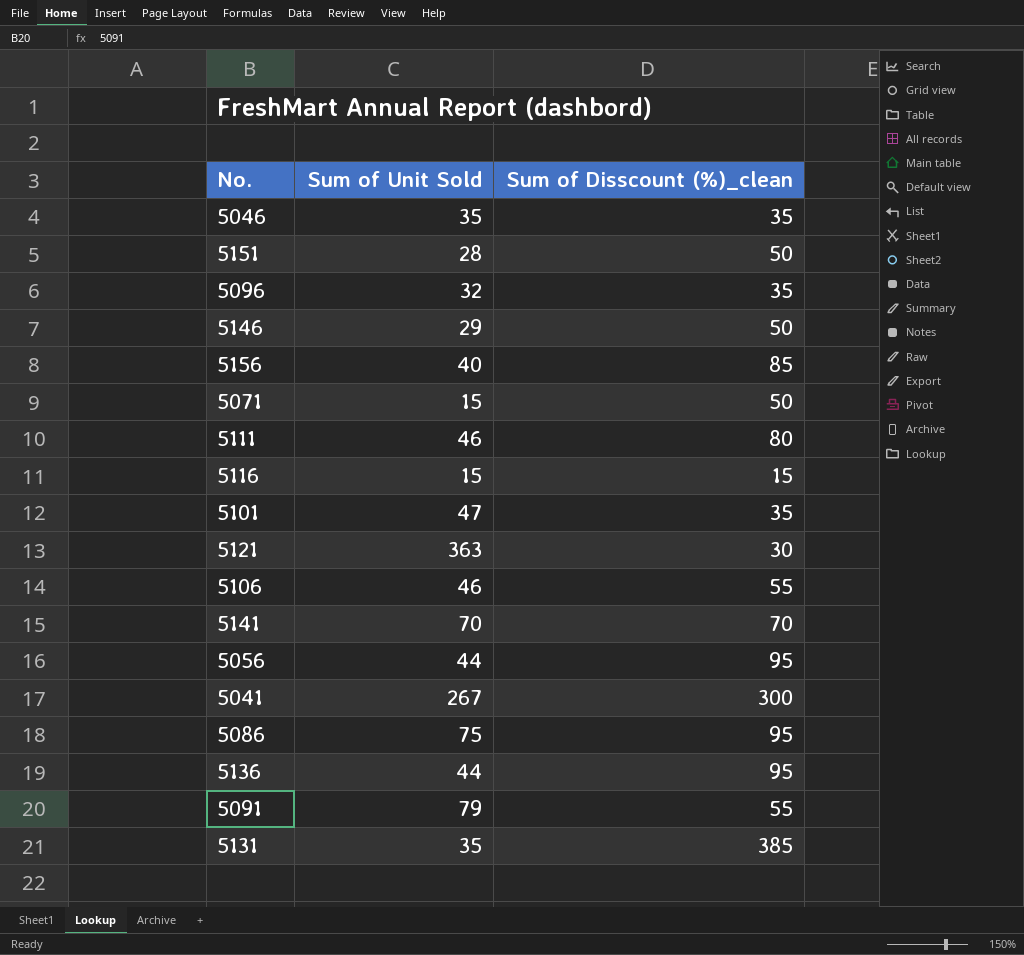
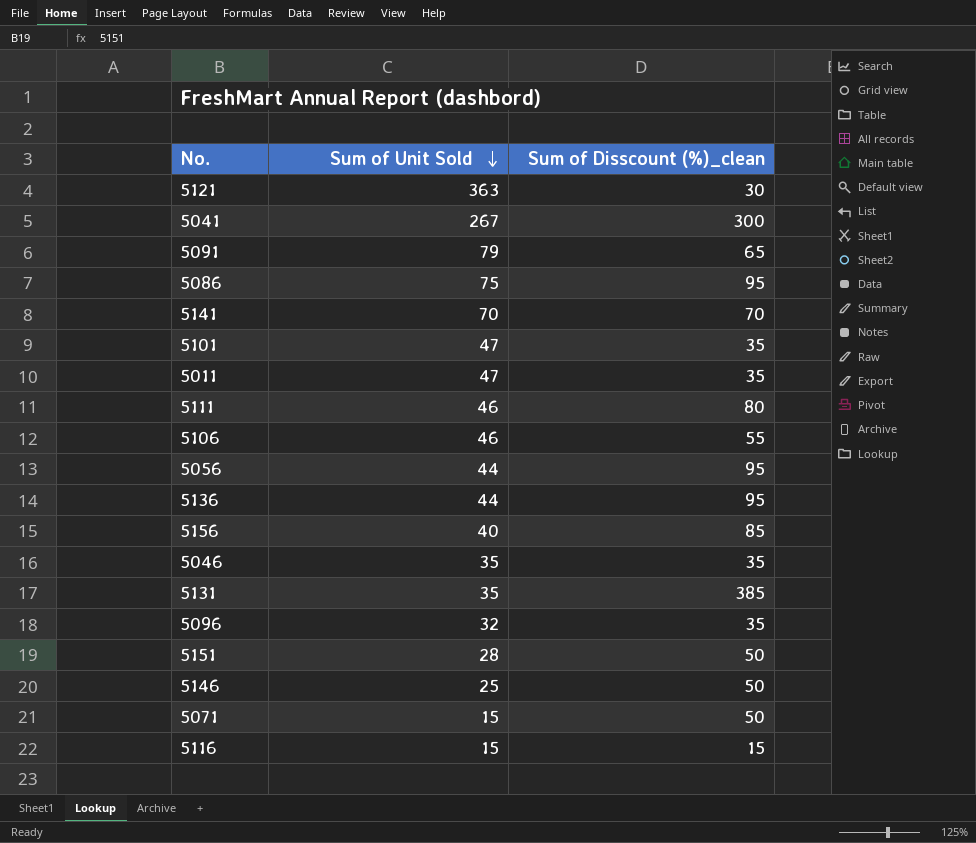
row order: none -> Sum of Unit Sold descending
5091 | Sum of Disscount (%)_clean: 55 -> 65
row 5011: none -> 47 | 35
5146 | Sum of Unit Sold: 29 -> 25

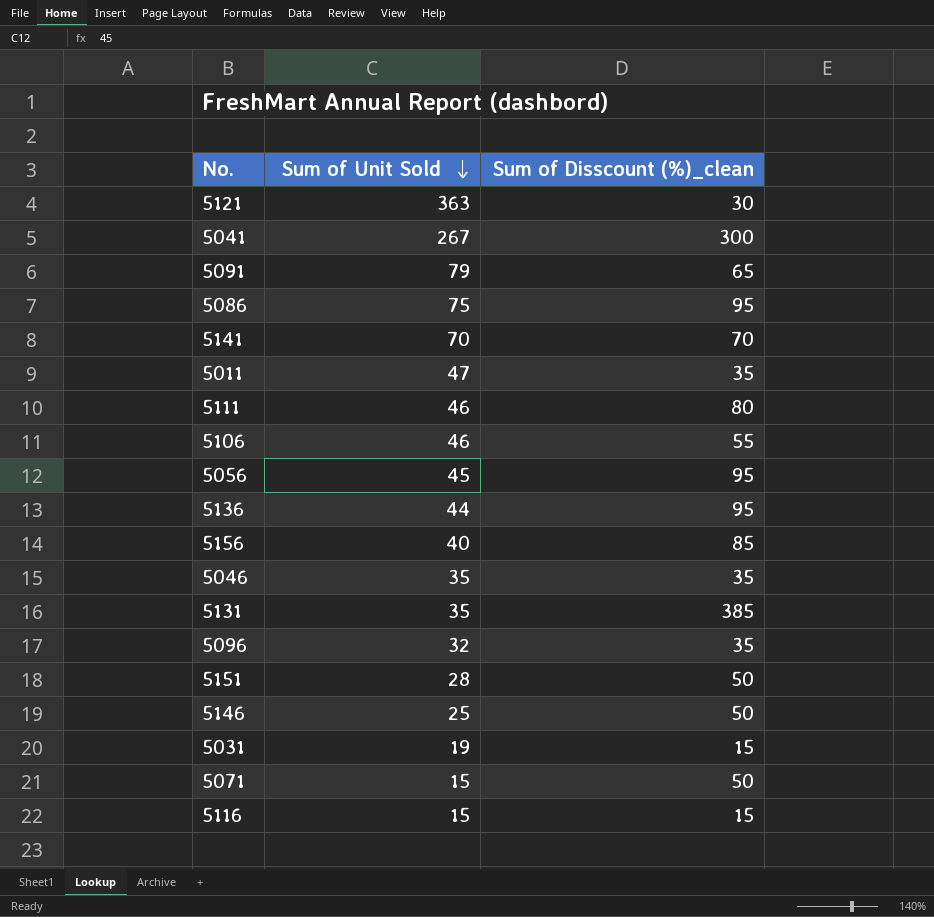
row 5101: 47 | 35 -> none
5056 | Sum of Unit Sold: 44 -> 45
row 5031: none -> 19 | 15

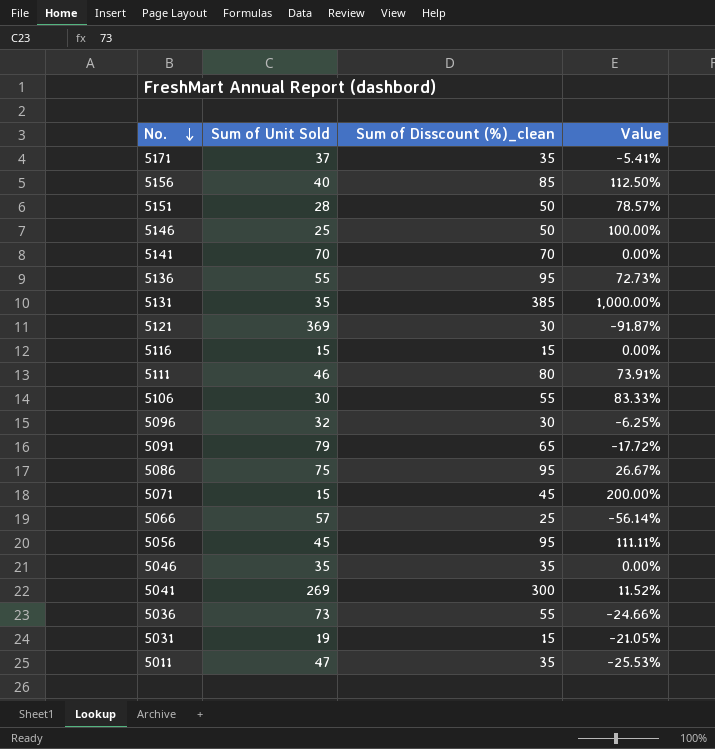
row order: Sum of Unit Sold descending -> No. descending
column Value | formula: none -> ([Sum of Disscount (%)_clean] - [Sum of Unit Sold]) / [Sum of Unit Sold]
row 5171: none -> 37 | 35 | -5.41%
5136 | Sum of Unit Sold: 44 -> 55
5121 | Sum of Unit Sold: 363 -> 369
5106 | Sum of Unit Sold: 46 -> 30
5096 | Sum of Disscount (%)_clean: 35 -> 30
5071 | Sum of Disscount (%)_clean: 50 -> 45
row 5066: none -> 57 | 25 | -56.14%
5041 | Sum of Unit Sold: 267 -> 269
row 5036: none -> 73 | 55 | -24.66%

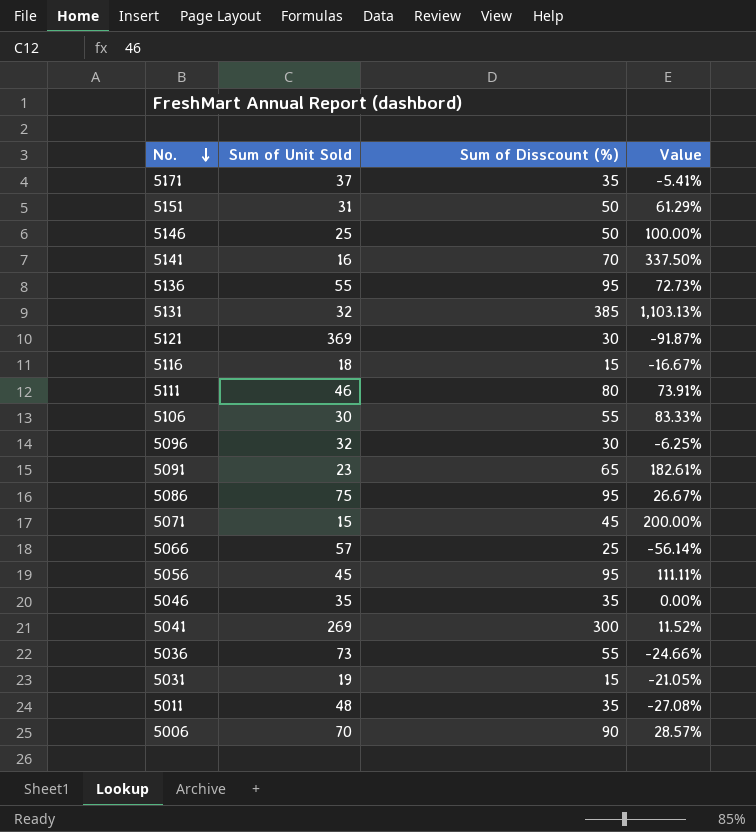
column name: Sum of Disscount (%)_clean -> Sum of Disscount (%)
row 5156: 40 | 85 | 112.50% -> none
5151 | Sum of Unit Sold: 28 -> 31
5151 | Value: 78.57% -> 61.29%
5141 | Sum of Unit Sold: 70 -> 16
5141 | Value: 0.00% -> 337.50%
5131 | Sum of Unit Sold: 35 -> 32
5131 | Value: 1,000.00% -> 1,103.13%
5116 | Sum of Unit Sold: 15 -> 18
5116 | Value: 0.00% -> -16.67%
5091 | Sum of Unit Sold: 79 -> 23
5091 | Value: -17.72% -> 182.61%
5011 | Sum of Unit Sold: 47 -> 48
5011 | Value: -25.53% -> -27.08%
row 5006: none -> 70 | 90 | 28.57%

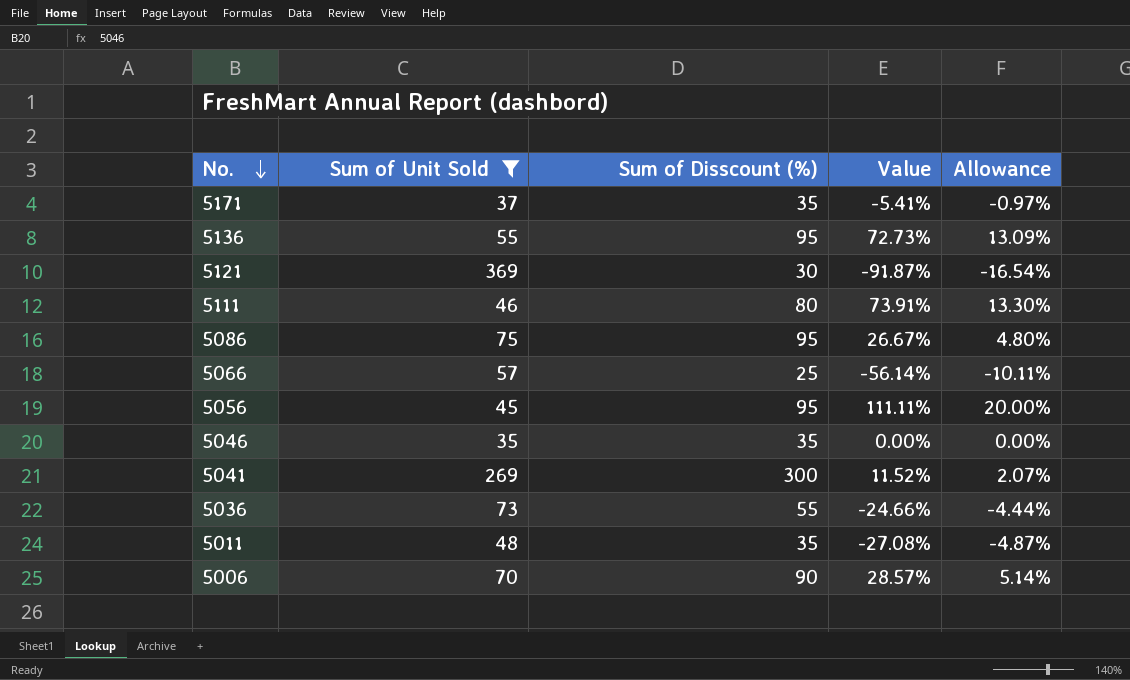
filter: none -> Sum of Unit Sold >= 35
column Allowance | formula: none -> [Value] * 0.18

